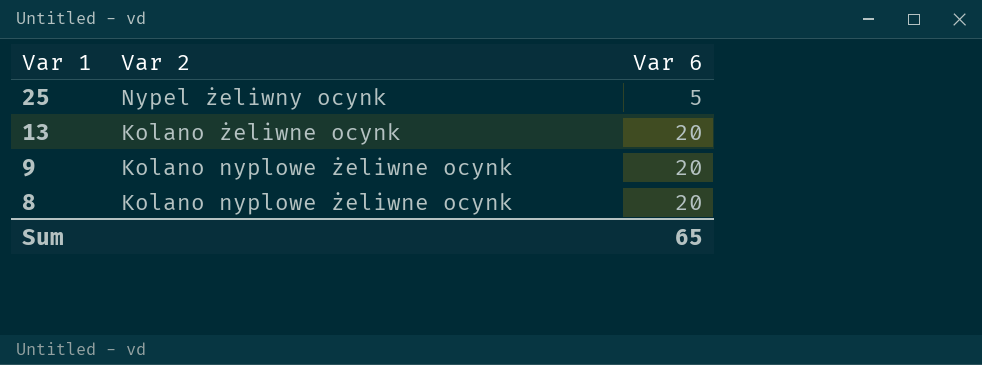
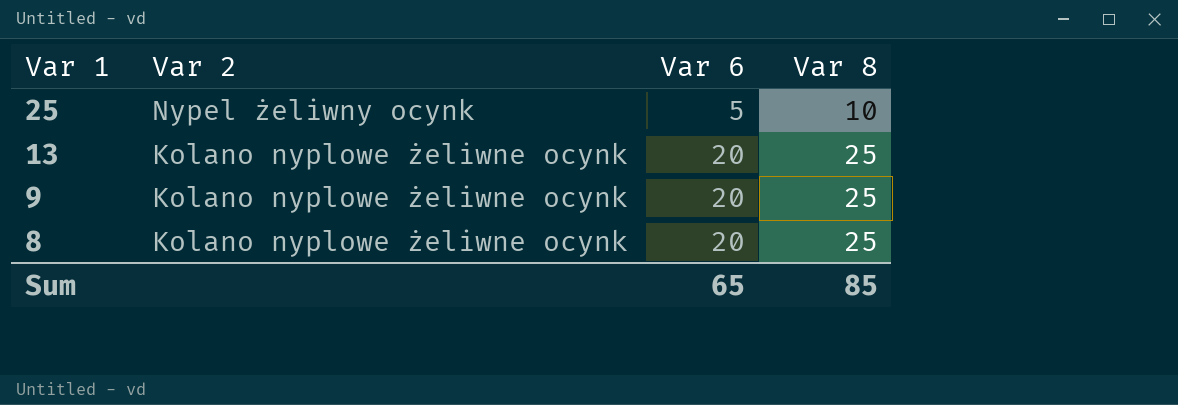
column Var 8 | position: none -> 4
13 | Var 2: Kolano żeliwne ocynk -> Kolano nyplowe żeliwne ocynk

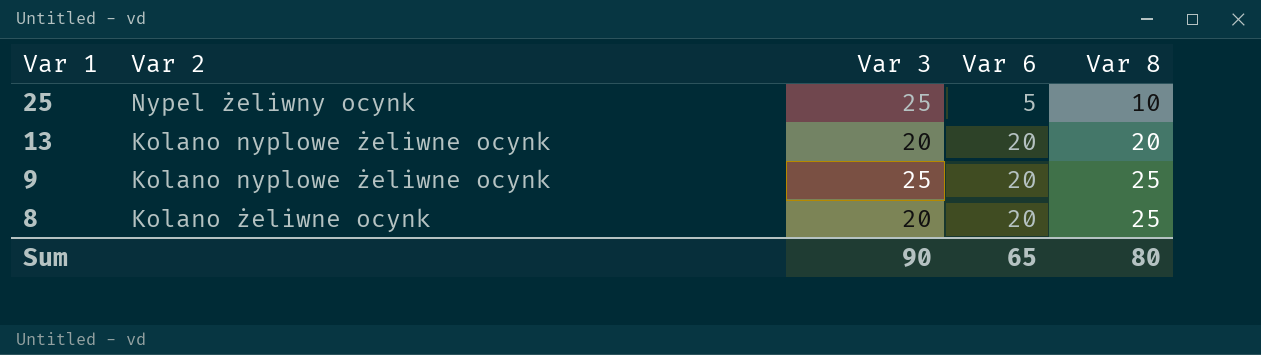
column Var 3 | position: none -> 3
13 | Var 8: 25 -> 20
8 | Var 2: Kolano nyplowe żeliwne ocynk -> Kolano żeliwne ocynk
Sum | Var 8: 85 -> 80

